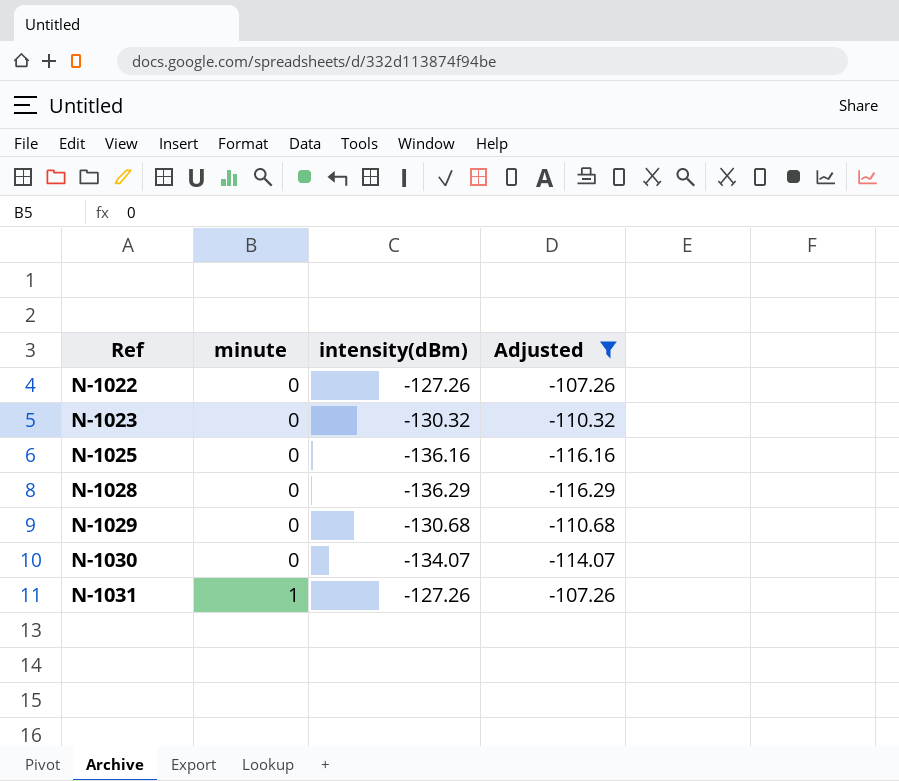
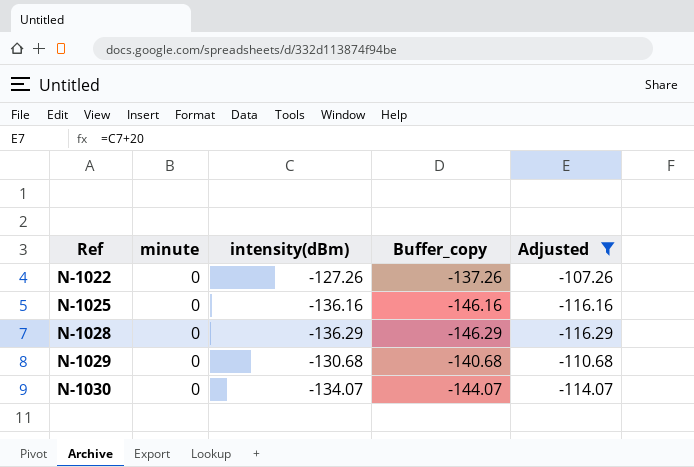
column Buffer_copy | formula: none -> [intensity(dBm)] - 10
row N-1023: 0 | -130.32 | -110.32 -> none
row N-1031: 1 | -127.26 | -107.26 -> none

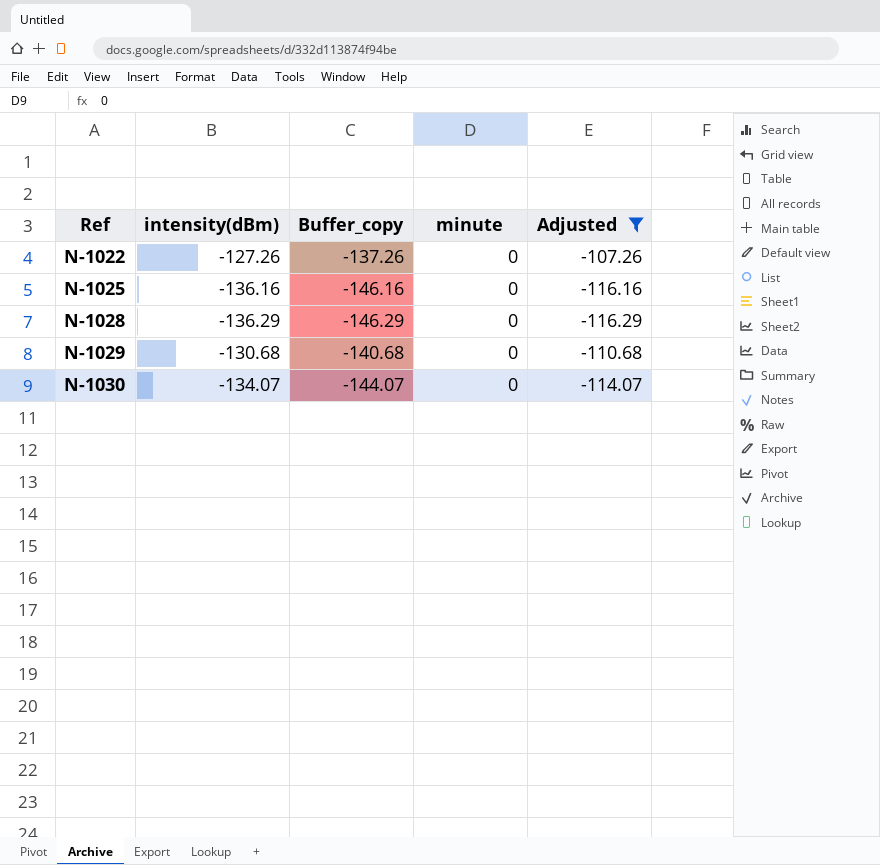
column minute | position: 2 -> 4

